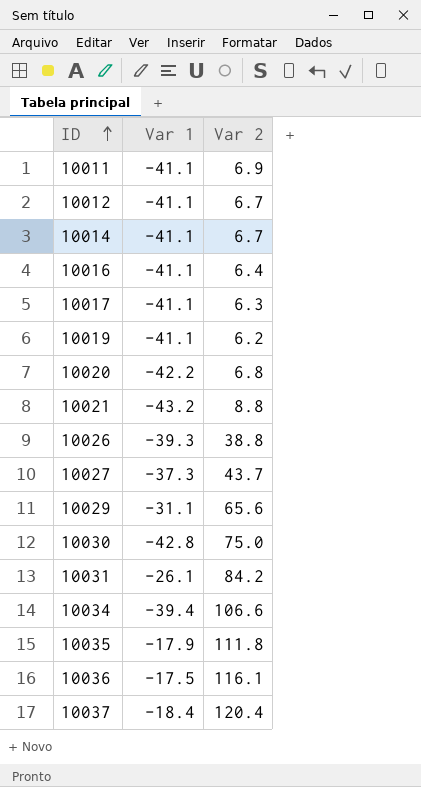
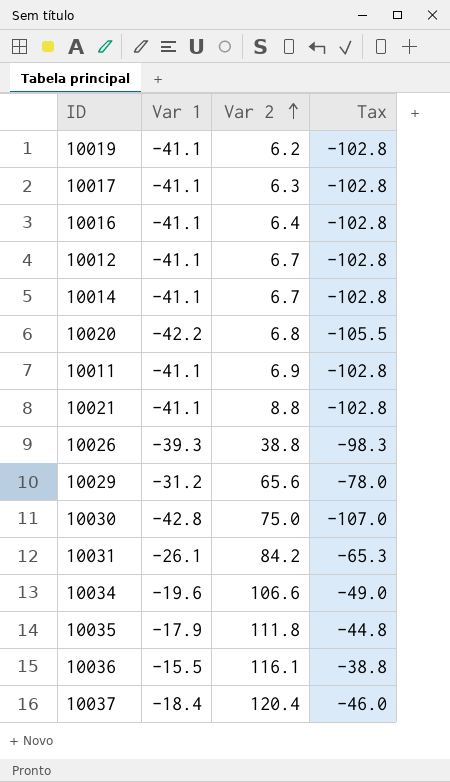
row order: ID ascending -> Var 2 ascending
column Tax | formula: none -> [Var 1] * 2.5
row 10027: -37.3 | 43.7 -> none
10021 | Var 1: -43.2 -> -41.1
10029 | Var 1: -31.1 -> -31.2
10034 | Var 1: -39.4 -> -19.6
10036 | Var 1: -17.5 -> -15.5

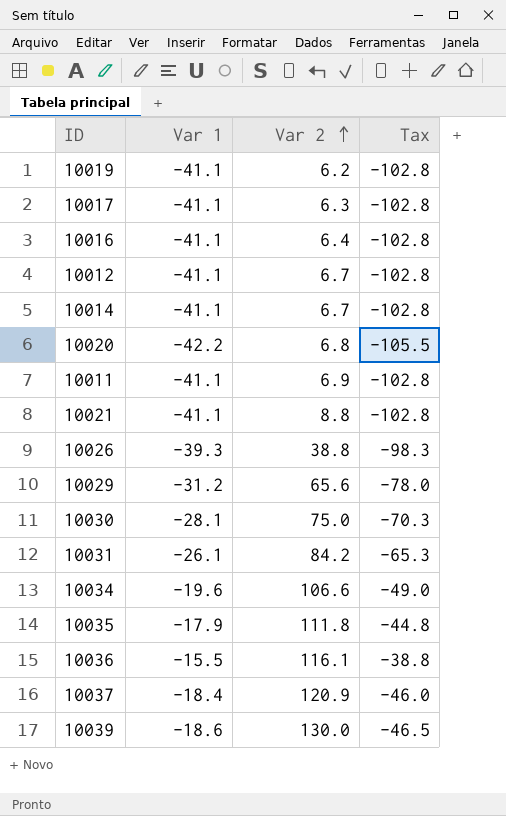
10030 | Var 1: -42.8 -> -28.1
10030 | Tax: -107.0 -> -70.3
10037 | Var 2: 120.4 -> 120.9
row 10039: none -> -18.6 | 130.0 | -46.5

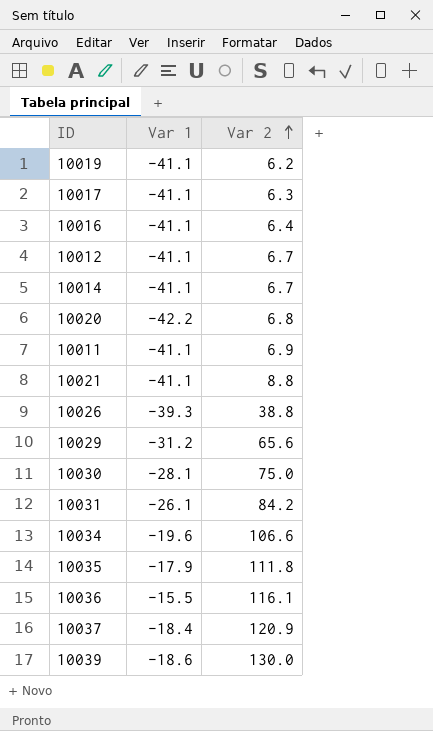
column Tax | formula: [Var 1] * 2.5 -> none

